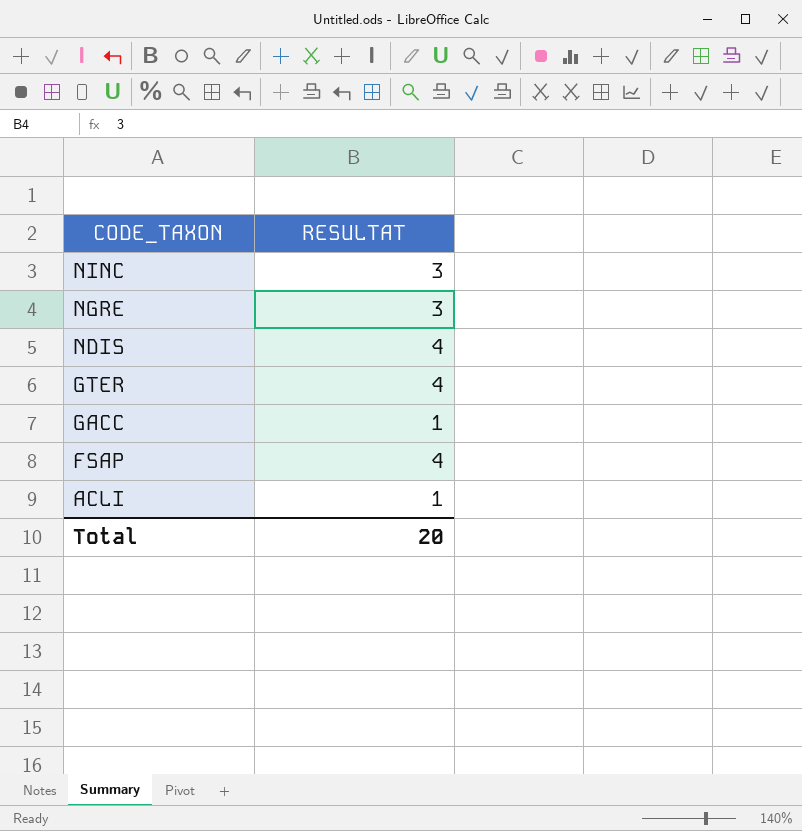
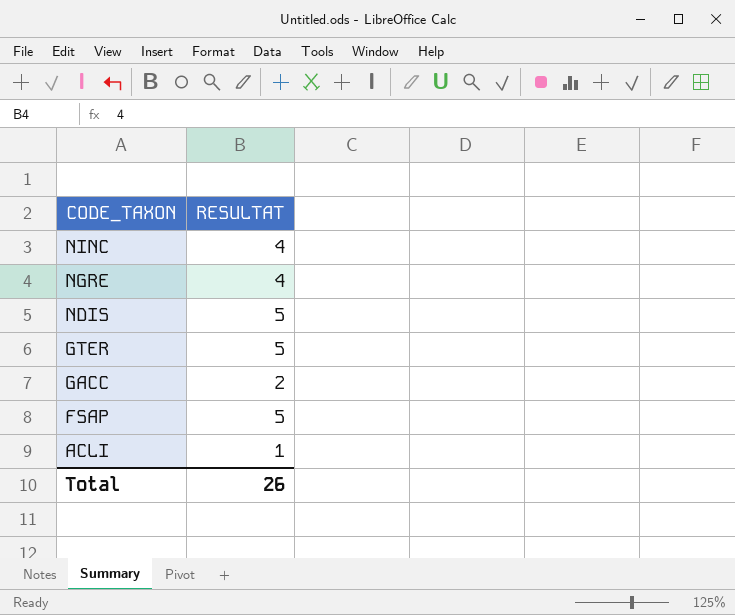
NINC | RESULTAT: 3 -> 4
NGRE | RESULTAT: 3 -> 4
NDIS | RESULTAT: 4 -> 5
GTER | RESULTAT: 4 -> 5
GACC | RESULTAT: 1 -> 2
FSAP | RESULTAT: 4 -> 5
Total | RESULTAT: 20 -> 26

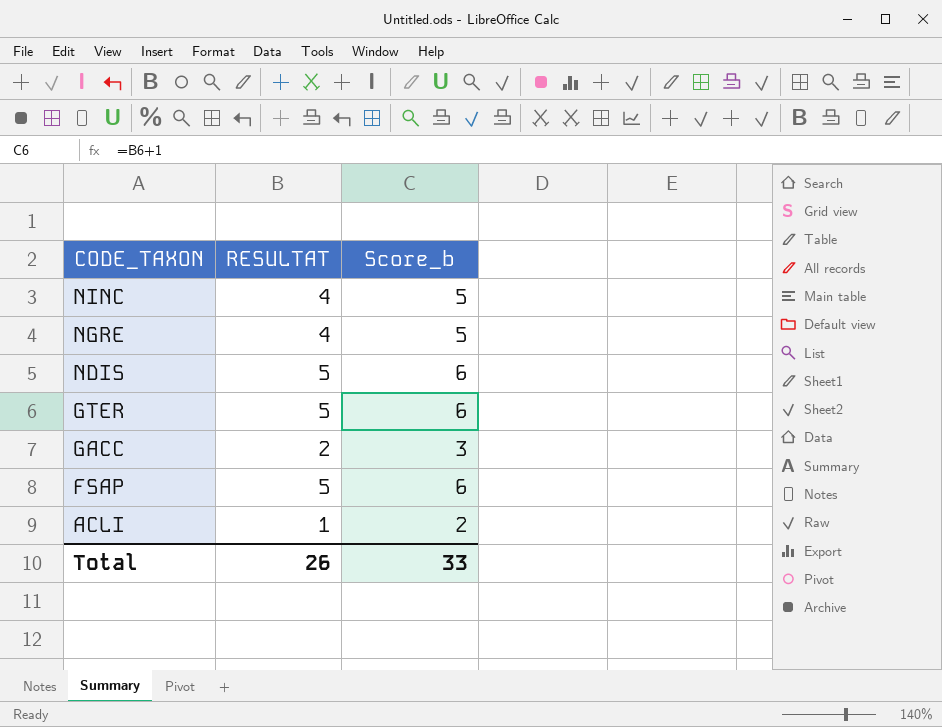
column Score_b | formula: none -> [RESULTAT] + 1

